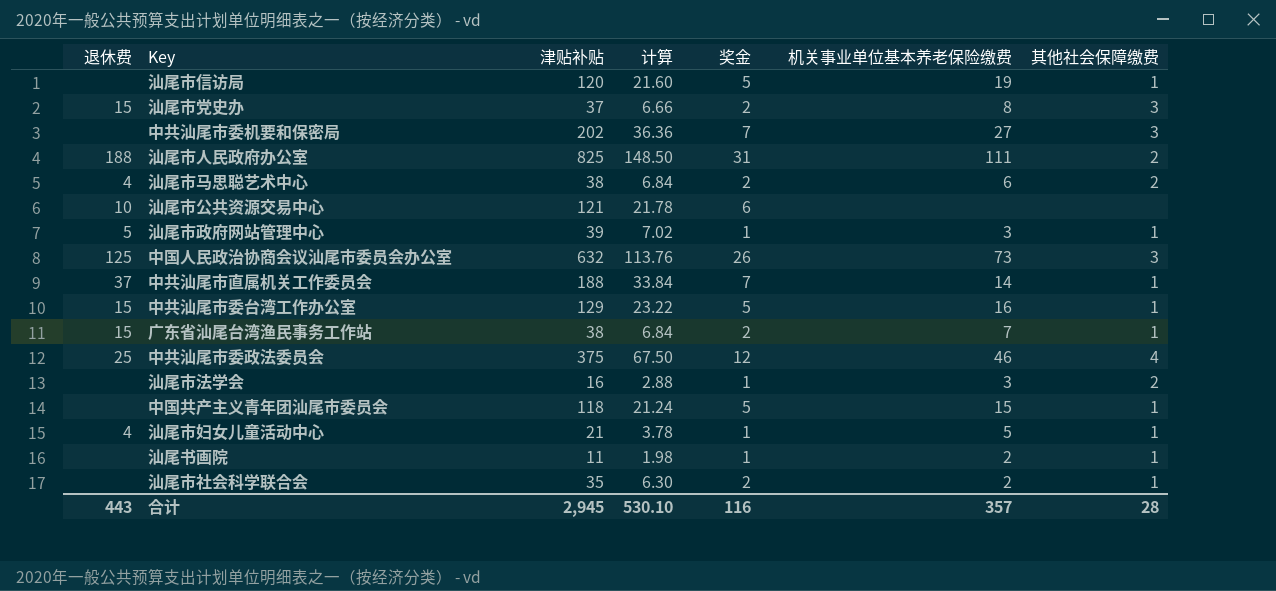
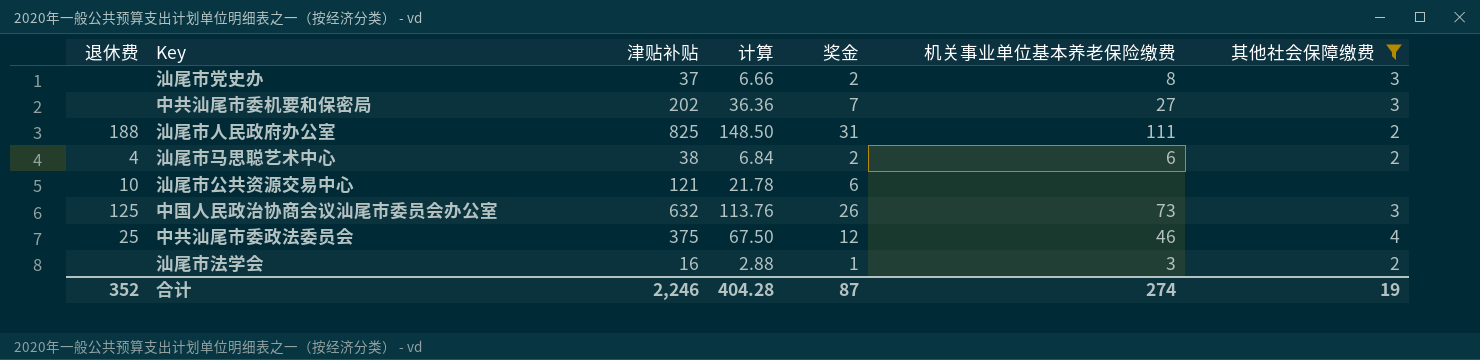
filter: none -> 其他社会保障缴费 != 1
汕尾市党史办 | 退休费: 15 -> none
合计 | 退休费: 443 -> 352
合计 | 津贴补贴: 2,945 -> 2,246
合计 | 计算: 530.10 -> 404.28
合计 | 奖金: 116 -> 87
合计 | 机关事业单位基本养老保险缴费: 357 -> 274
合计 | 其他社会保障缴费: 28 -> 19

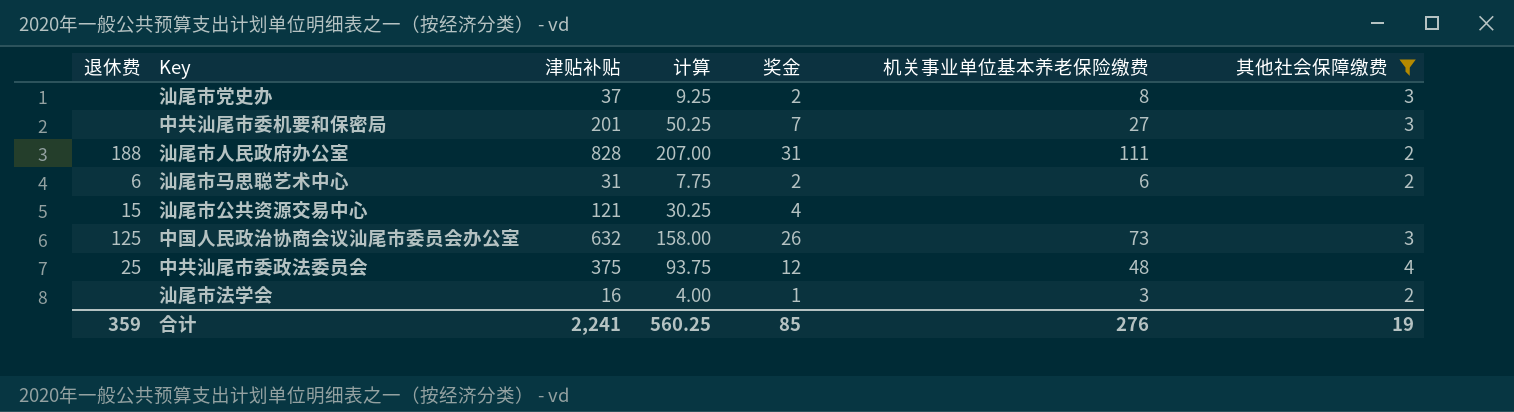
column 计算 | formula: [津贴补贴] * 0.18 -> [津贴补贴] * 0.25
中共汕尾市委机要和保密局 | 津贴补贴: 202 -> 201
汕尾市人民政府办公室 | 津贴补贴: 825 -> 828
汕尾市马思聪艺术中心 | 退休费: 4 -> 6
汕尾市马思聪艺术中心 | 津贴补贴: 38 -> 31
汕尾市公共资源交易中心 | 退休费: 10 -> 15
汕尾市公共资源交易中心 | 奖金: 6 -> 4
中共汕尾市委政法委员会 | 机关事业单位基本养老保险缴费: 46 -> 48
合计 | 退休费: 352 -> 359
合计 | 津贴补贴: 2,246 -> 2,241
合计 | 计算: 404.28 -> 560.25
合计 | 奖金: 87 -> 85
合计 | 机关事业单位基本养老保险缴费: 274 -> 276

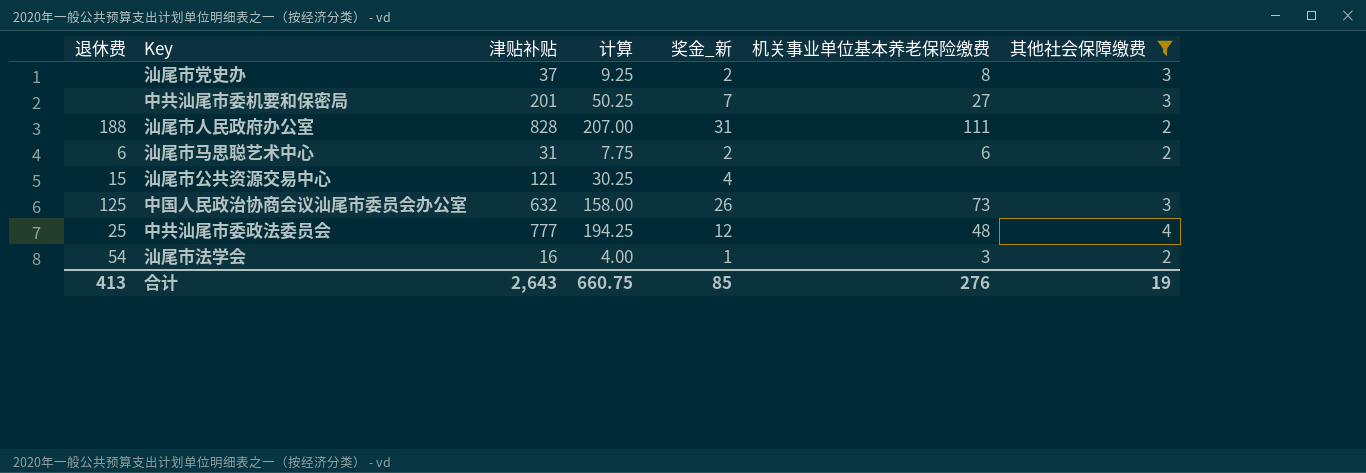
column name: 奖金 -> 奖金_新
中共汕尾市委政法委员会 | 津贴补贴: 375 -> 777
中共汕尾市委政法委员会 | 计算: 93.75 -> 194.25
汕尾市法学会 | 退休费: none -> 54
合计 | 退休费: 359 -> 413
合计 | 津贴补贴: 2,241 -> 2,643
合计 | 计算: 560.25 -> 660.75

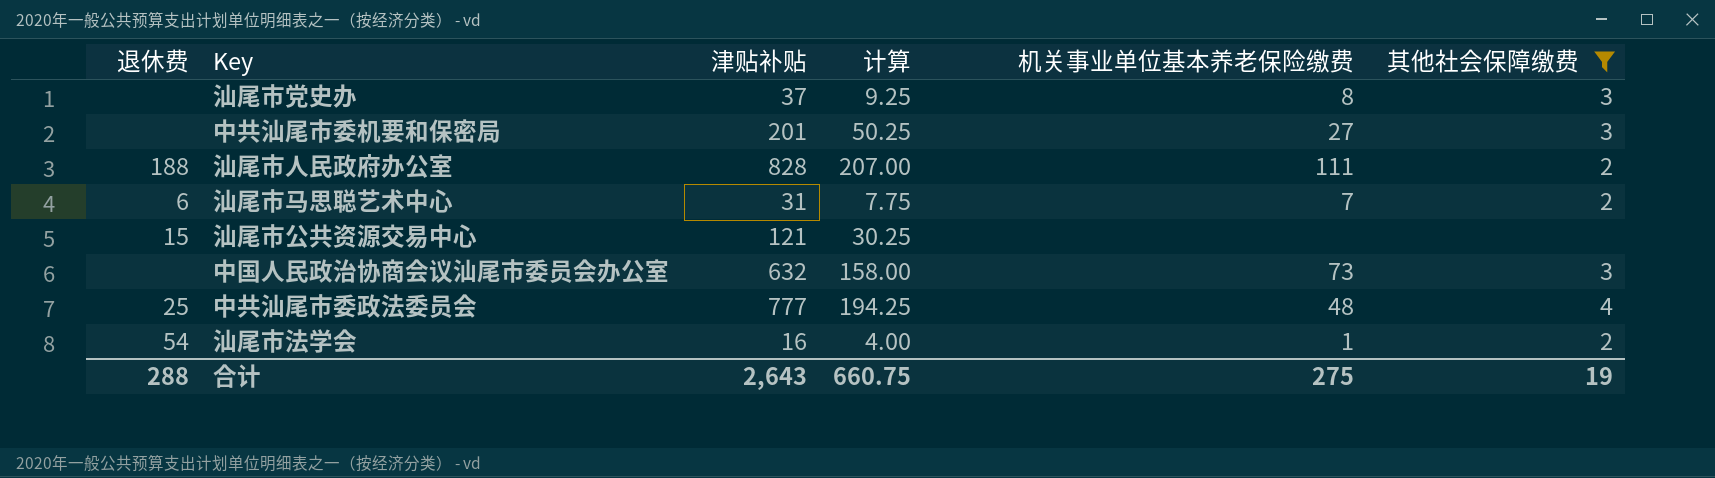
column 奖金_新 | position: 5 -> none
汕尾市马思聪艺术中心 | 机关事业单位基本养老保险缴费: 6 -> 7
中国人民政治协商会议汕尾市委员会办公室 | 退休费: 125 -> none
汕尾市法学会 | 机关事业单位基本养老保险缴费: 3 -> 1
合计 | 退休费: 413 -> 288
合计 | 机关事业单位基本养老保险缴费: 276 -> 275

